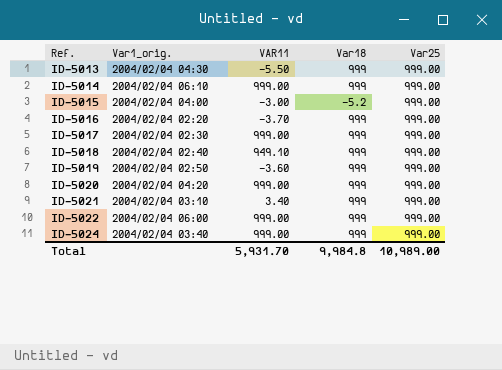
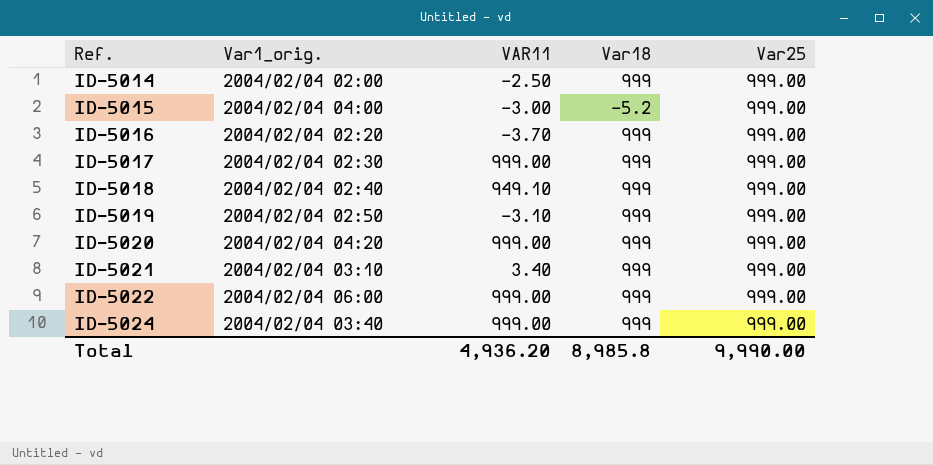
row ID-5013: 2004/02/04 04:30 | -5.50 | 999 | 999.00 -> none
ID-5014 | Var1_orig.: 2004/02/04 06:10 -> 2004/02/04 02:00
ID-5014 | VAR11: 999.00 -> -2.50
ID-5019 | VAR11: -3.60 -> -3.10
Total | VAR11: 5,931.70 -> 4,936.20
Total | Var18: 9,984.8 -> 8,985.8
Total | Var25: 10,989.00 -> 9,990.00

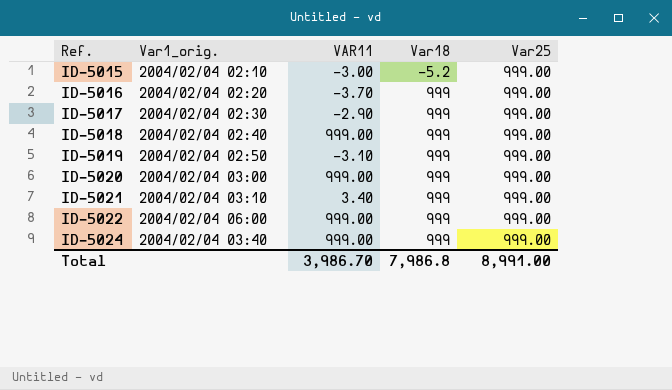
row ID-5014: 2004/02/04 02:00 | -2.50 | 999 | 999.00 -> none
ID-5015 | Var1_orig.: 2004/02/04 04:00 -> 2004/02/04 02:10
ID-5017 | VAR11: 999.00 -> -2.90
ID-5018 | VAR11: 949.10 -> 999.00
ID-5020 | Var1_orig.: 2004/02/04 04:20 -> 2004/02/04 03:00
Total | VAR11: 4,936.20 -> 3,986.70
Total | Var18: 8,985.8 -> 7,986.8
Total | Var25: 9,990.00 -> 8,991.00

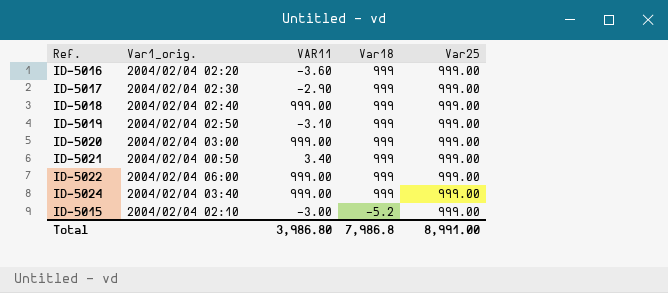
row order: Ref. ascending -> Var18 descending
ID-5016 | VAR11: -3.70 -> -3.60
ID-5021 | Var1_orig.: 2004/02/04 03:10 -> 2004/02/04 00:50
Total | VAR11: 3,986.70 -> 3,986.80

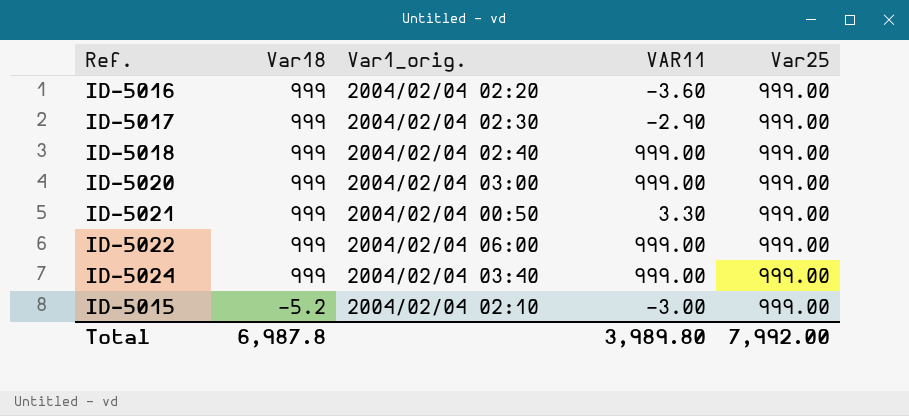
column Var18 | position: 4 -> 2
row ID-5019: 2004/02/04 02:50 | -3.10 | 999 | 999.00 -> none
ID-5021 | VAR11: 3.40 -> 3.30
Total | Var18: 7,986.8 -> 6,987.8
Total | VAR11: 3,986.80 -> 3,989.80
Total | Var25: 8,991.00 -> 7,992.00

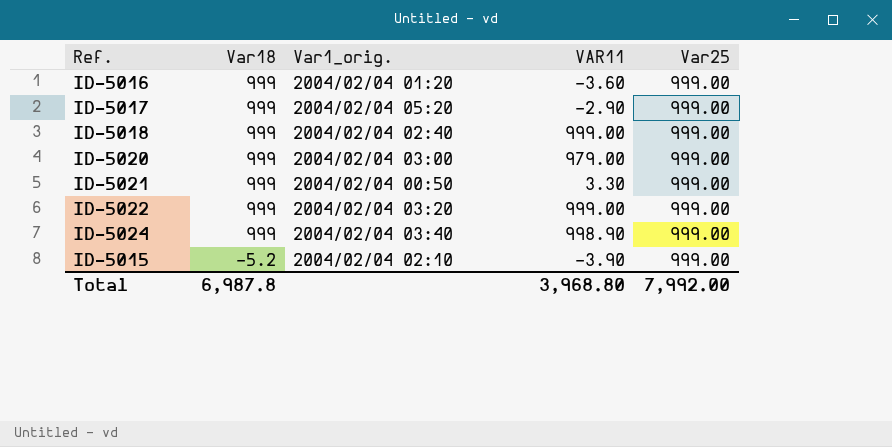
ID-5016 | Var1_orig.: 2004/02/04 02:20 -> 2004/02/04 01:20
ID-5017 | Var1_orig.: 2004/02/04 02:30 -> 2004/02/04 05:20
ID-5020 | VAR11: 999.00 -> 979.00
ID-5022 | Var1_orig.: 2004/02/04 06:00 -> 2004/02/04 03:20
ID-5024 | VAR11: 999.00 -> 998.90
ID-5015 | VAR11: -3.00 -> -3.90
Total | VAR11: 3,989.80 -> 3,968.80

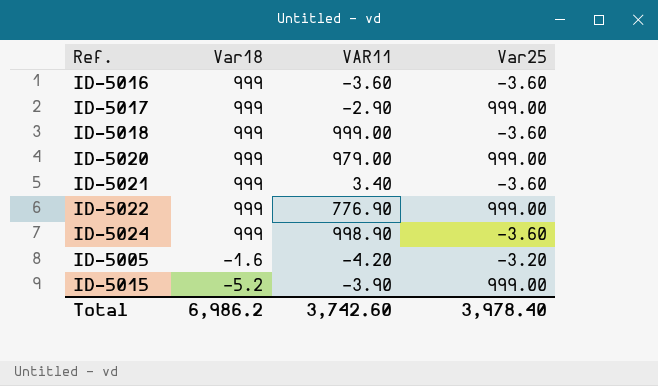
column Var1_orig. | position: 3 -> none
ID-5016 | Var25: 999.00 -> -3.60
ID-5018 | Var25: 999.00 -> -3.60
ID-5021 | VAR11: 3.30 -> 3.40
ID-5021 | Var25: 999.00 -> -3.60
ID-5022 | VAR11: 999.00 -> 776.90
ID-5024 | Var25: 999.00 -> -3.60
row ID-5005: none -> -1.6 | -4.20 | -3.20
Total | Var18: 6,987.8 -> 6,986.2
Total | VAR11: 3,968.80 -> 3,742.60
Total | Var25: 7,992.00 -> 3,978.40

